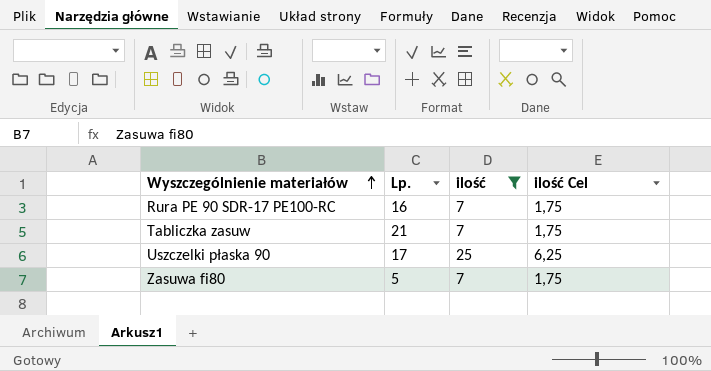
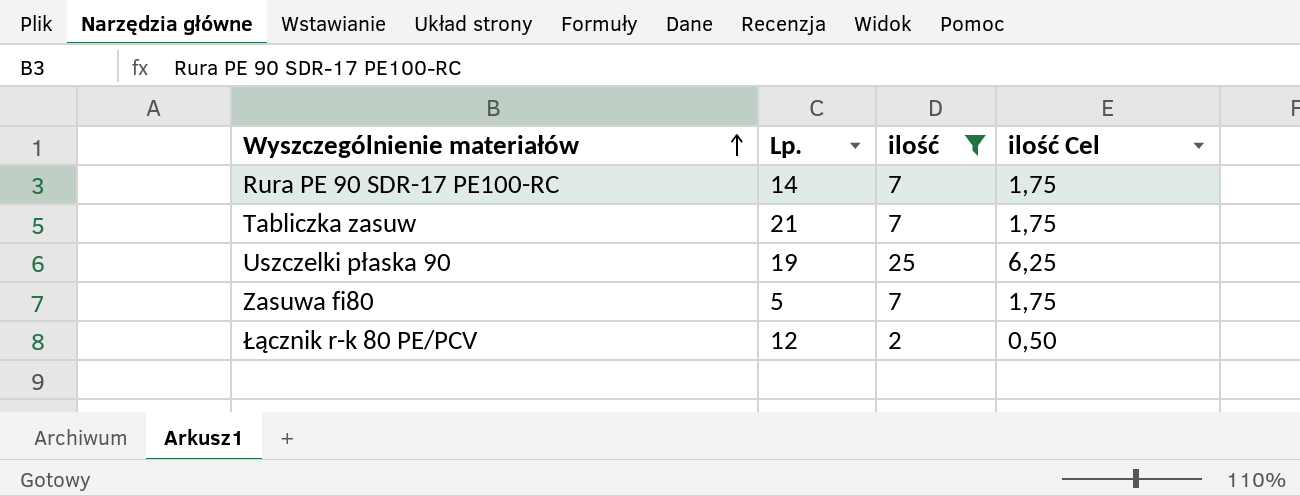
Rura PE 90 SDR-17 PE100-RC | Lp.: 16 -> 14
Uszczelki płaska 90 | Lp.: 17 -> 19
row Łącznik r-k 80 PE/PCV: none -> 12 | 2 | 0,50

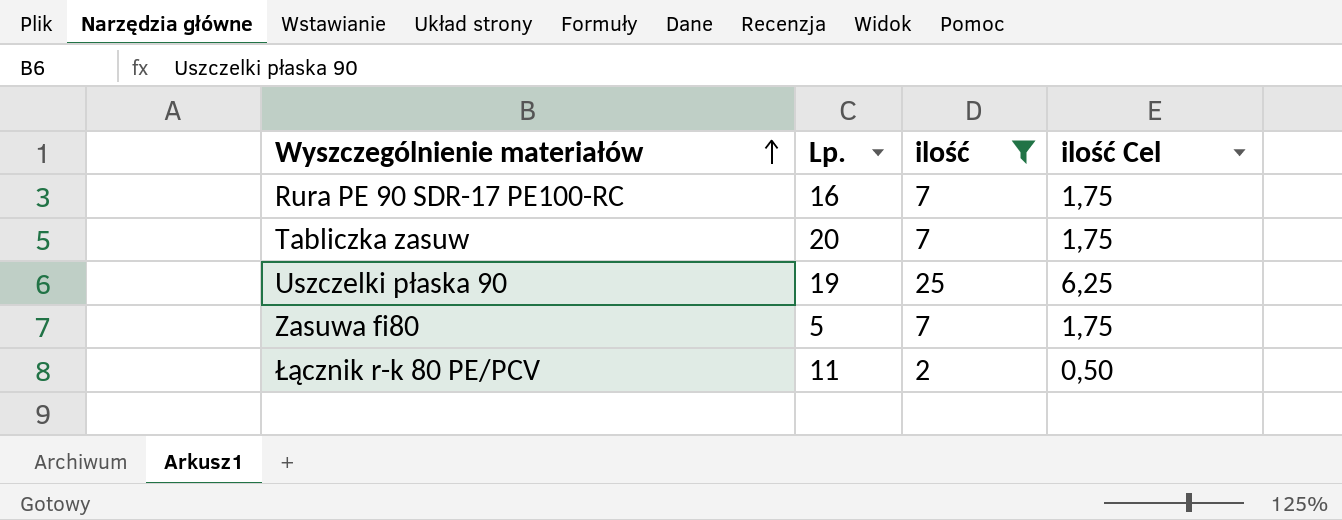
Rura PE 90 SDR-17 PE100-RC | Lp.: 14 -> 16
Tabliczka zasuw | Lp.: 21 -> 20
Łącznik r-k 80 PE/PCV | Lp.: 12 -> 11

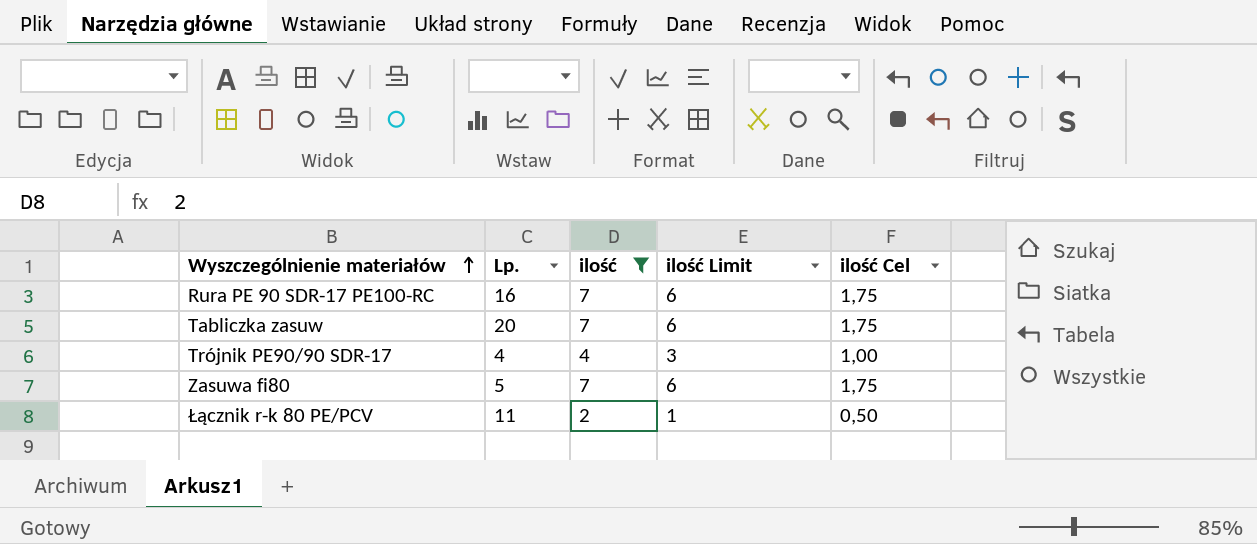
column ilość Limit | formula: none -> [ilość] - 1
row Uszczelki płaska 90: 19 | 25 | 6,25 -> none
row Trójnik PE90/90 SDR-17: none -> 4 | 4 | 3 | 1,00

